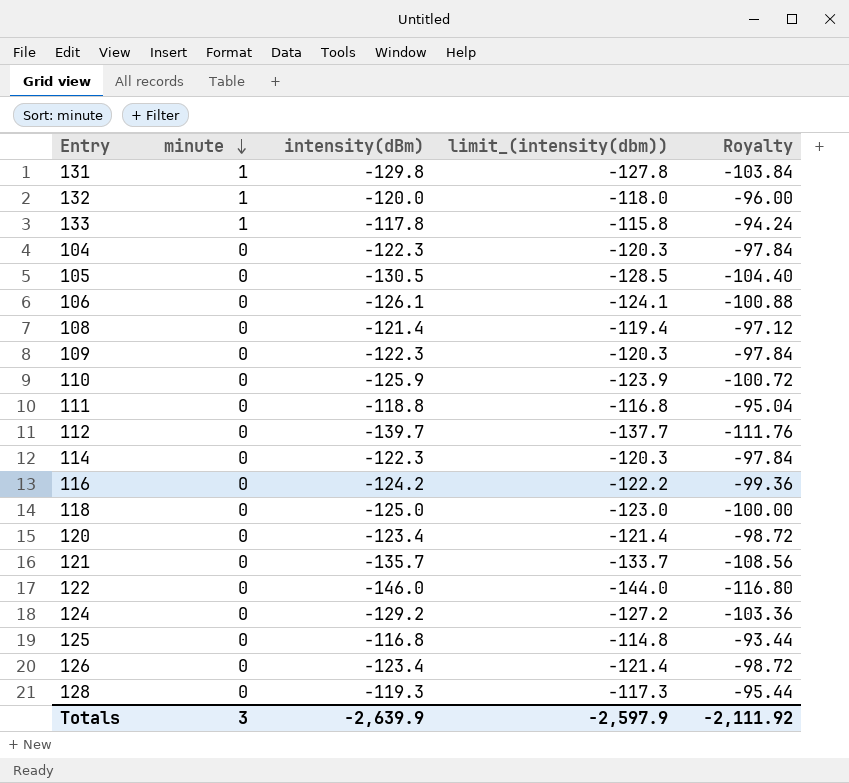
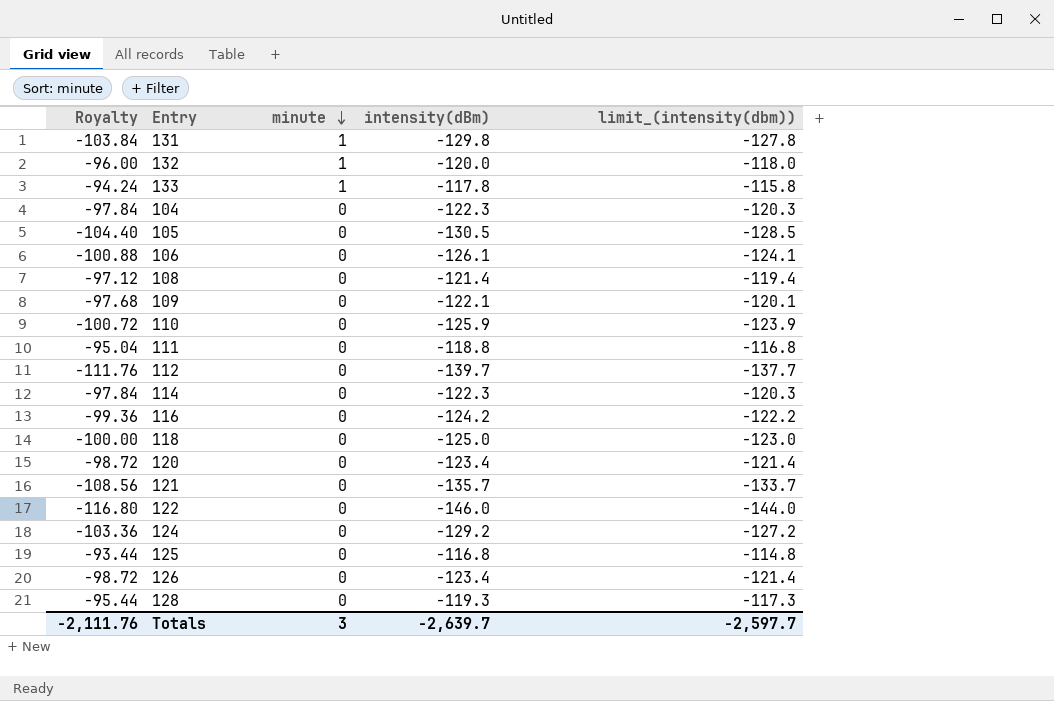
column Royalty | position: 5 -> 1
109 | Royalty: -97.84 -> -97.68
109 | intensity(dBm): -122.3 -> -122.1
109 | limit_(intensity(dbm)): -120.3 -> -120.1
Totals | Royalty: -2,111.92 -> -2,111.76
Totals | intensity(dBm): -2,639.9 -> -2,639.7
Totals | limit_(intensity(dbm)): -2,597.9 -> -2,597.7

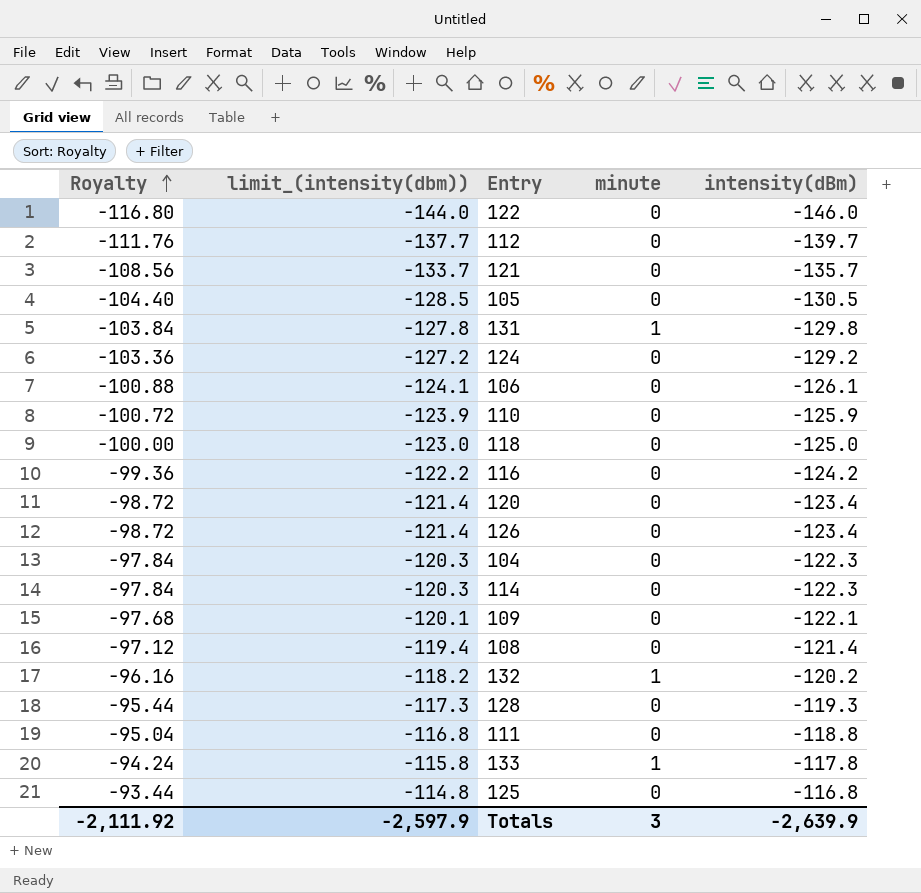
row order: minute descending -> Royalty ascending
column limit_(intensity(dbm)) | position: 5 -> 2
132 | Royalty: -96.00 -> -96.16
132 | limit_(intensity(dbm)): -118.0 -> -118.2
132 | intensity(dBm): -120.0 -> -120.2
Totals | Royalty: -2,111.76 -> -2,111.92
Totals | limit_(intensity(dbm)): -2,597.7 -> -2,597.9
Totals | intensity(dBm): -2,639.7 -> -2,639.9

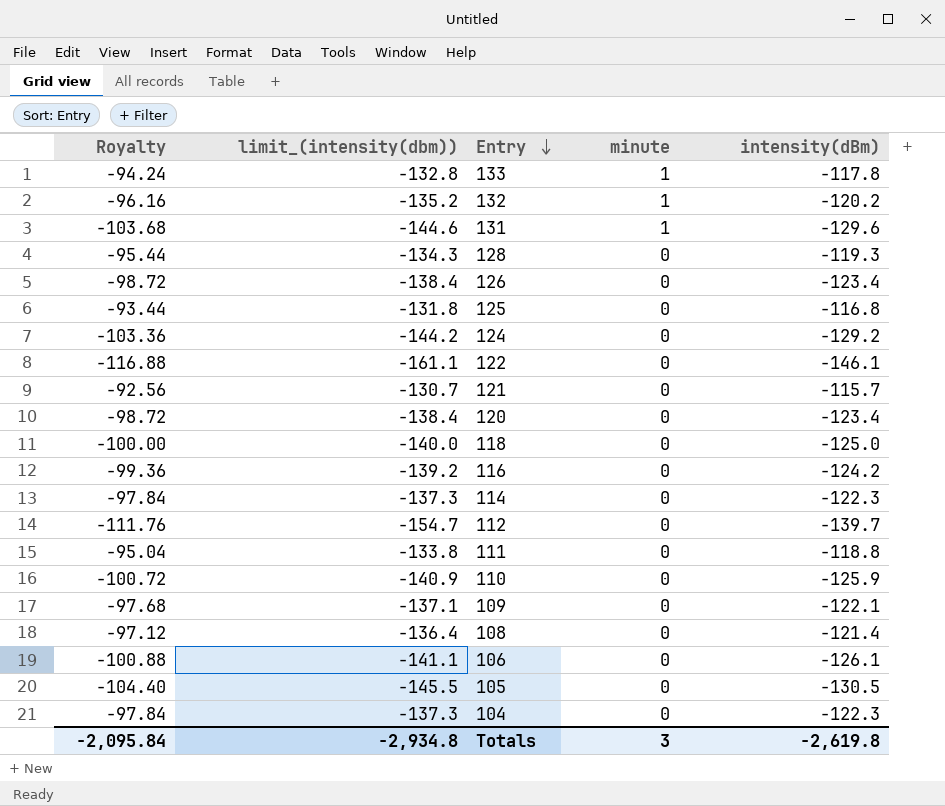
row order: Royalty ascending -> Entry descending
column limit_(intensity(dbm)) | formula: [intensity(dBm)] + 2 -> [intensity(dBm)] - 15
131 | Royalty: -103.84 -> -103.68
131 | intensity(dBm): -129.8 -> -129.6
122 | Royalty: -116.80 -> -116.88
122 | intensity(dBm): -146.0 -> -146.1
121 | Royalty: -108.56 -> -92.56
121 | intensity(dBm): -135.7 -> -115.7
Totals | Royalty: -2,111.92 -> -2,095.84
Totals | limit_(intensity(dbm)): -2,597.9 -> -2,934.8
Totals | intensity(dBm): -2,639.9 -> -2,619.8

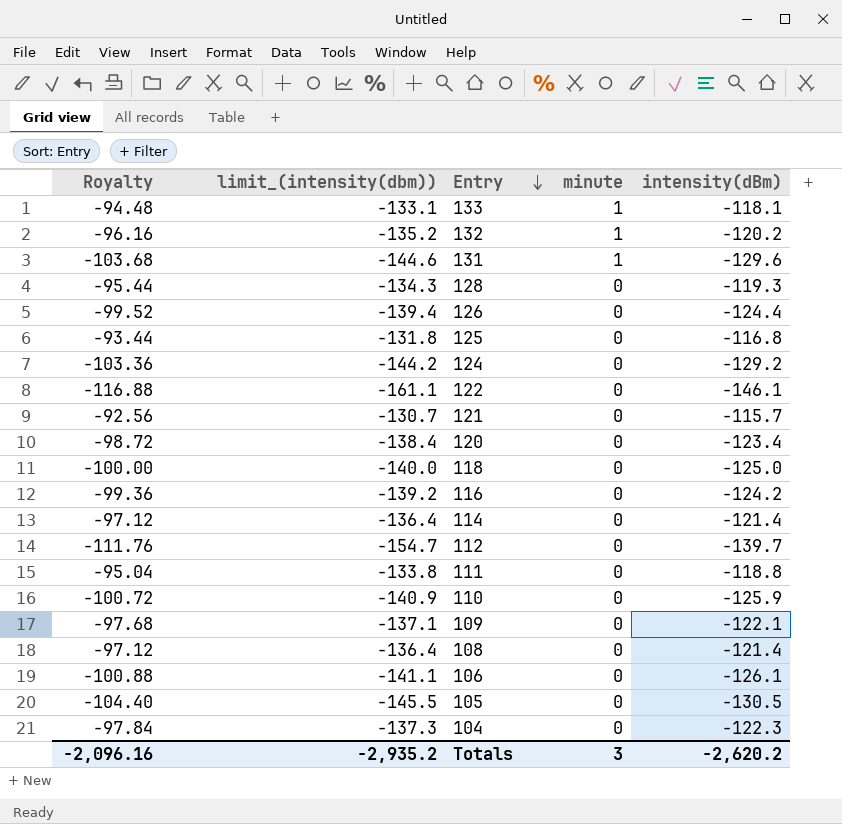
133 | Royalty: -94.24 -> -94.48
133 | limit_(intensity(dbm)): -132.8 -> -133.1
133 | intensity(dBm): -117.8 -> -118.1
126 | Royalty: -98.72 -> -99.52
126 | limit_(intensity(dbm)): -138.4 -> -139.4
126 | intensity(dBm): -123.4 -> -124.4
114 | Royalty: -97.84 -> -97.12
114 | limit_(intensity(dbm)): -137.3 -> -136.4
114 | intensity(dBm): -122.3 -> -121.4
Totals | Royalty: -2,095.84 -> -2,096.16
Totals | limit_(intensity(dbm)): -2,934.8 -> -2,935.2
Totals | intensity(dBm): -2,619.8 -> -2,620.2

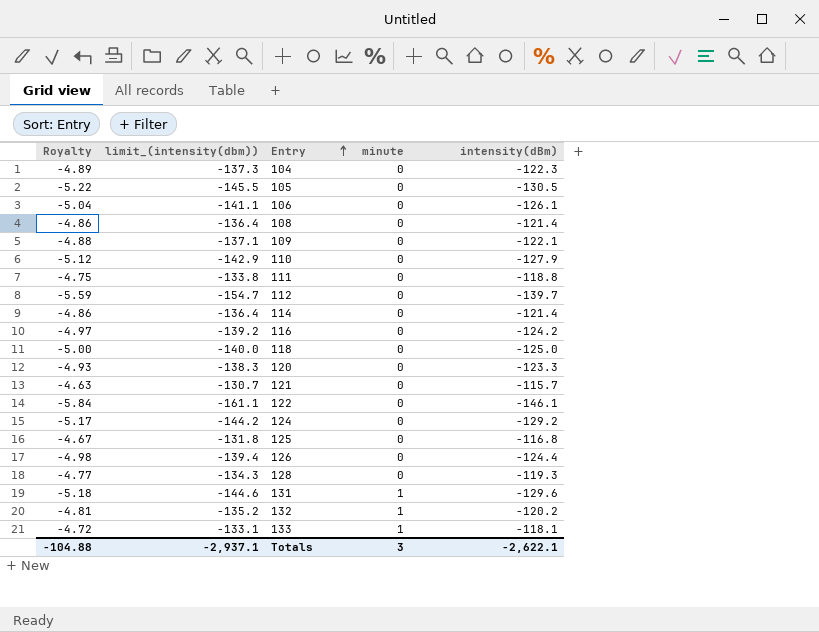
row order: Entry descending -> Entry ascending
column Royalty | formula: [intensity(dBm)] * 0.8 -> [intensity(dBm)] * 0.04
110 | limit_(intensity(dbm)): -140.9 -> -142.9
110 | intensity(dBm): -125.9 -> -127.9
120 | limit_(intensity(dbm)): -138.4 -> -138.3
120 | intensity(dBm): -123.4 -> -123.3
Totals | Royalty: -2,096.16 -> -104.88
Totals | limit_(intensity(dbm)): -2,935.2 -> -2,937.1
Totals | intensity(dBm): -2,620.2 -> -2,622.1

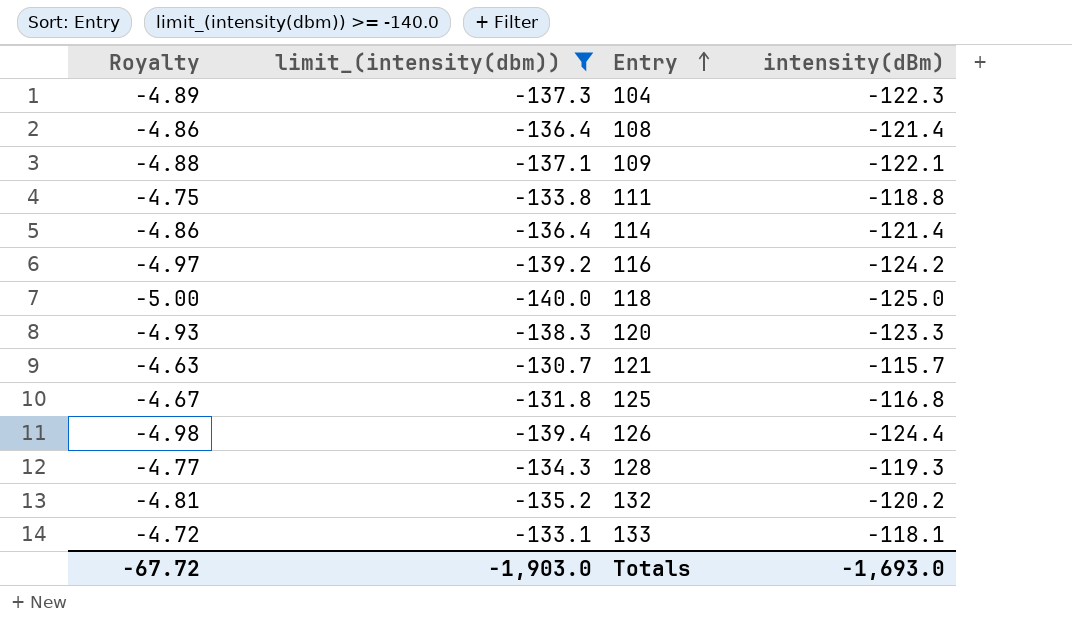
filter: none -> limit_(intensity(dbm)) >= -140.0
column minute | position: 4 -> none
Totals | Royalty: -104.88 -> -67.72
Totals | limit_(intensity(dbm)): -2,937.1 -> -1,903.0
Totals | intensity(dBm): -2,622.1 -> -1,693.0

